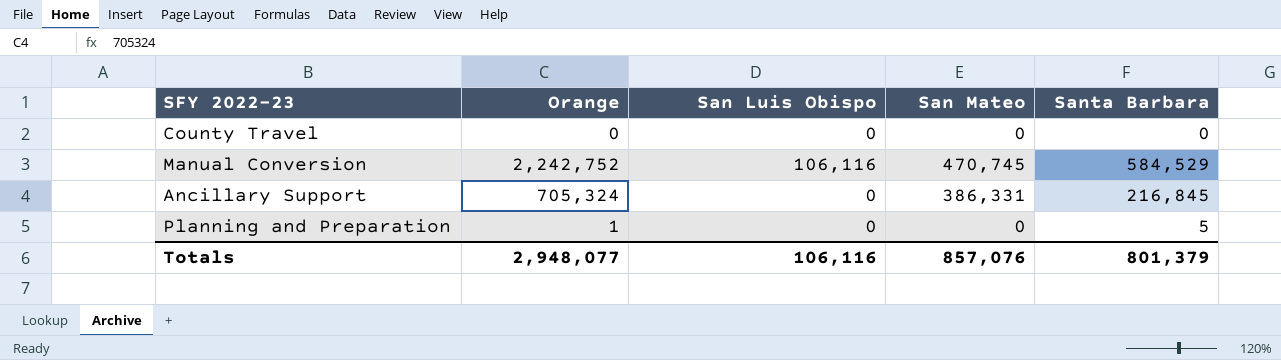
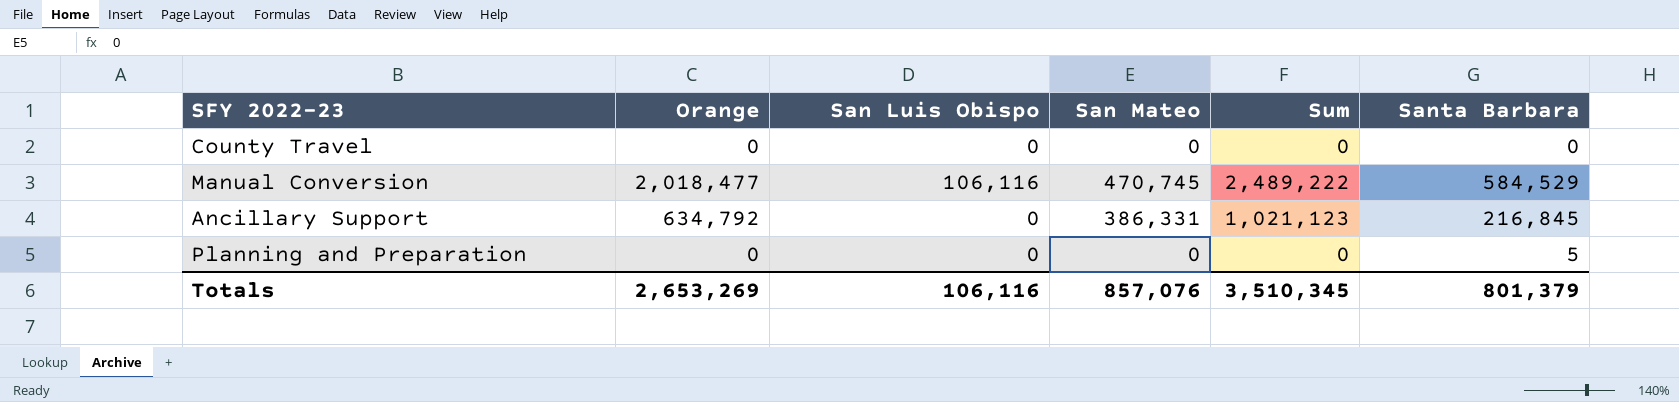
column Sum | formula: none -> [Orange] + [San Mateo]
Manual Conversion | Orange: 2,242,752 -> 2,018,477
Ancillary Support | Orange: 705,324 -> 634,792
Planning and Preparation | Orange: 1 -> 0
Totals | Orange: 2,948,077 -> 2,653,269

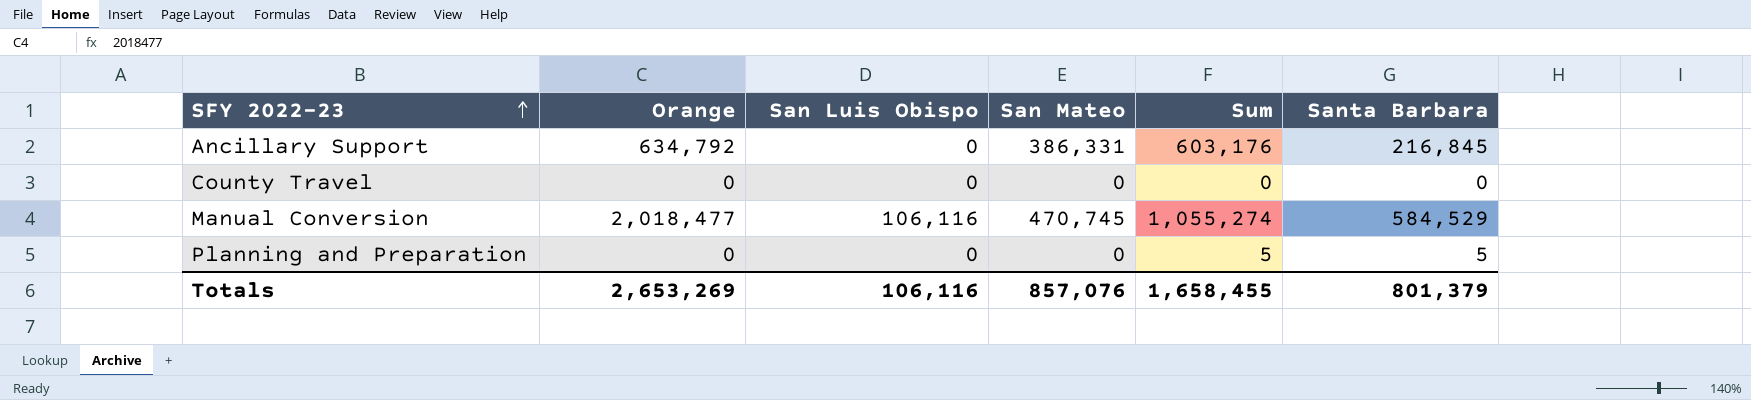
row order: none -> SFY 2022-23 ascending
column Sum | formula: [Orange] + [San Mateo] -> [San Mateo] + [Santa Barbara]
Totals | Sum: 3,510,345 -> 1,658,455

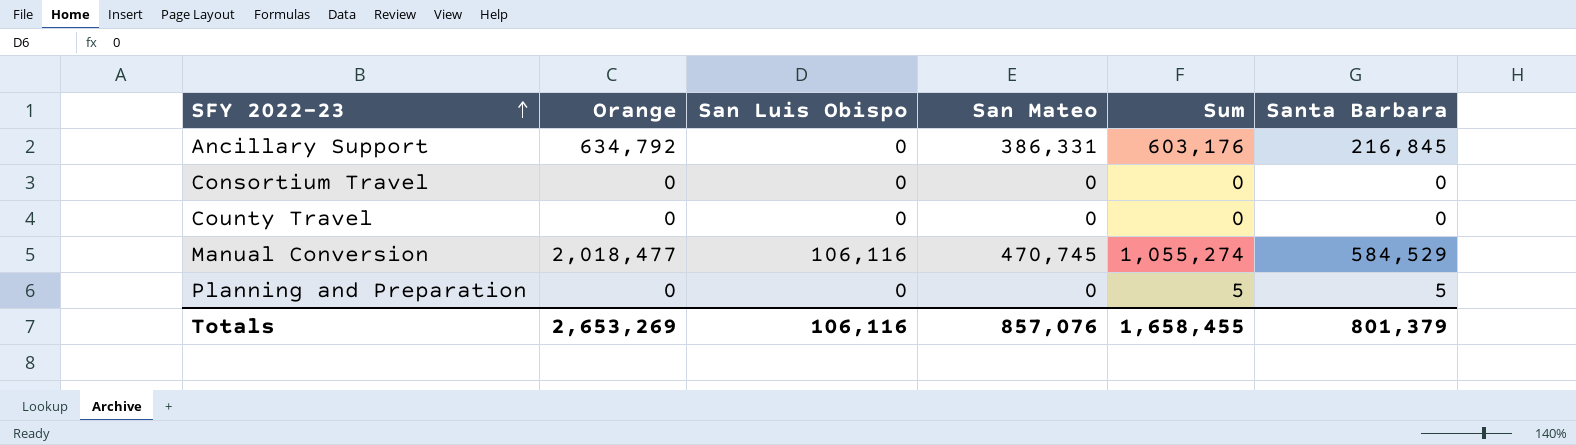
row Consortium Travel: none -> 0 | 0 | 0 | 0 | 0

